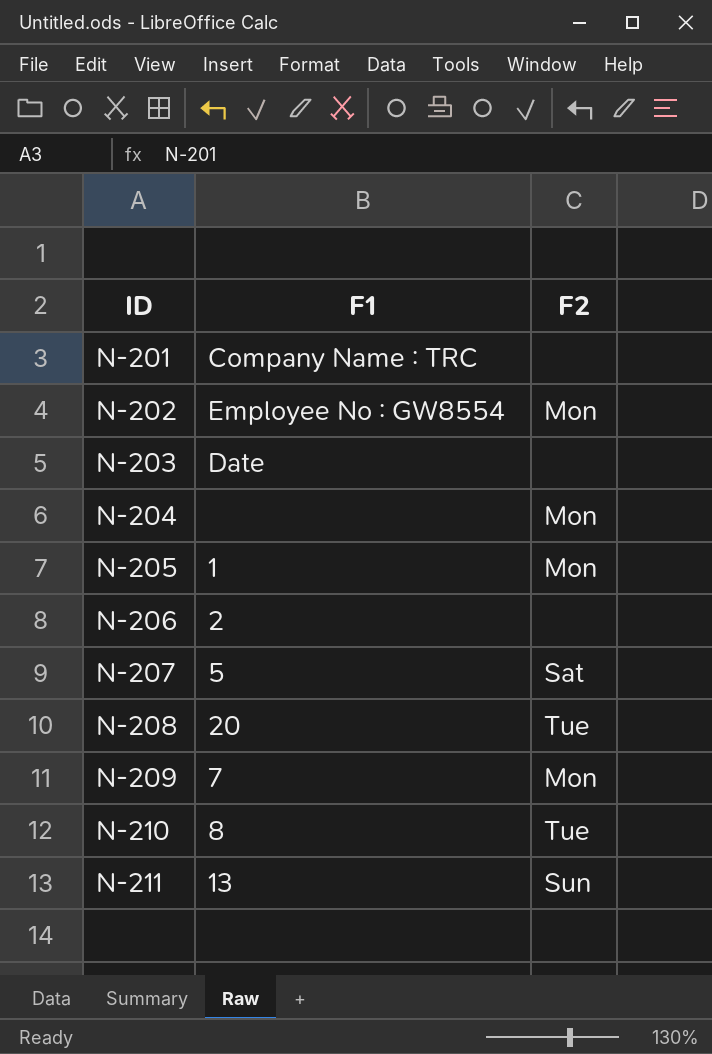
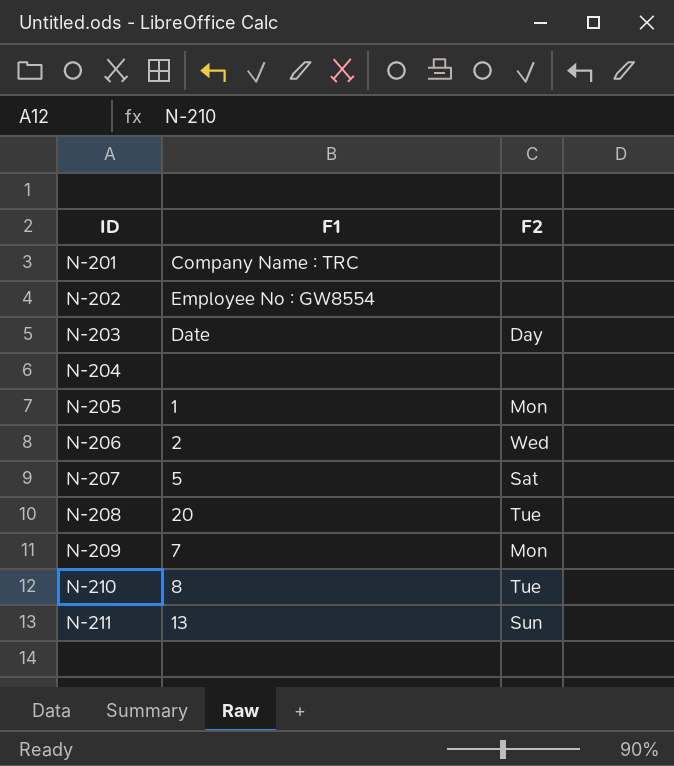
N-202 | F2: Mon -> none
N-203 | F2: none -> Day
N-204 | F2: Mon -> none
N-206 | F2: none -> Wed

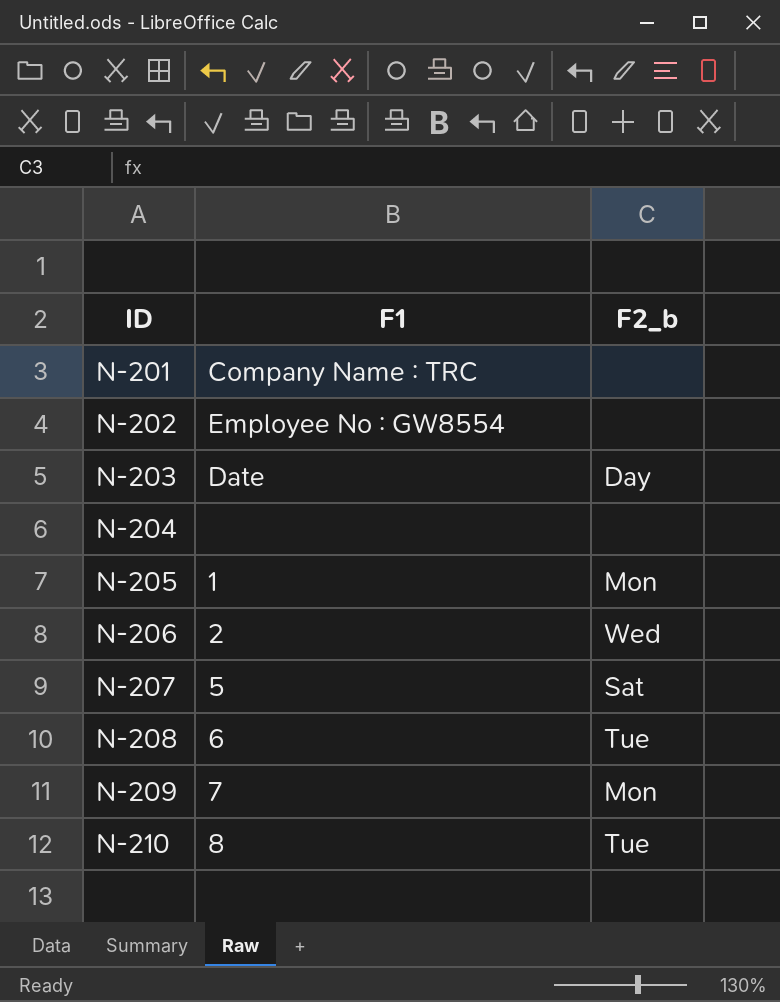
column name: F2 -> F2_b
row N-211: 13 | Sun -> none
N-208 | F1: 20 -> 6

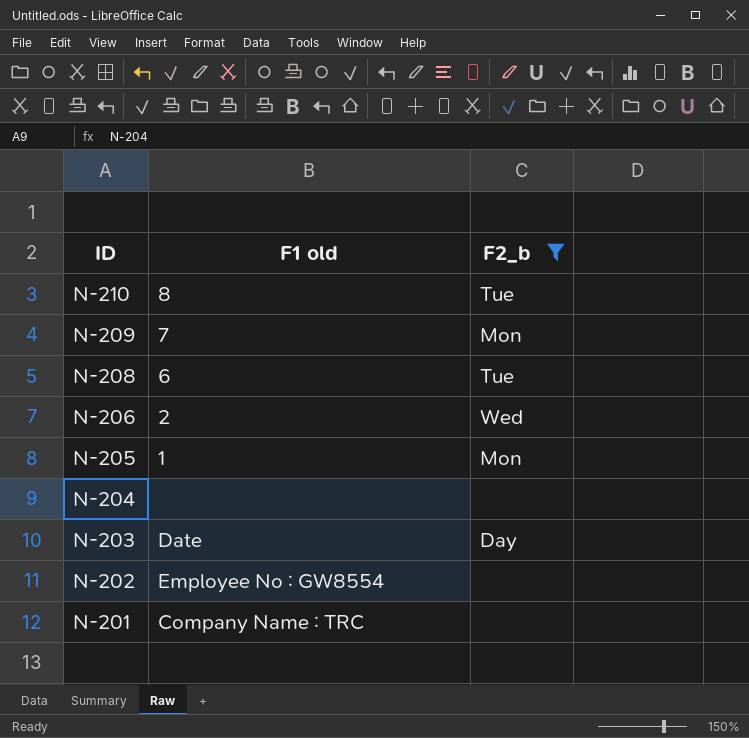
filter: none -> F2_b != Sat
row order: ID ascending -> ID descending
column name: F1 -> F1 old

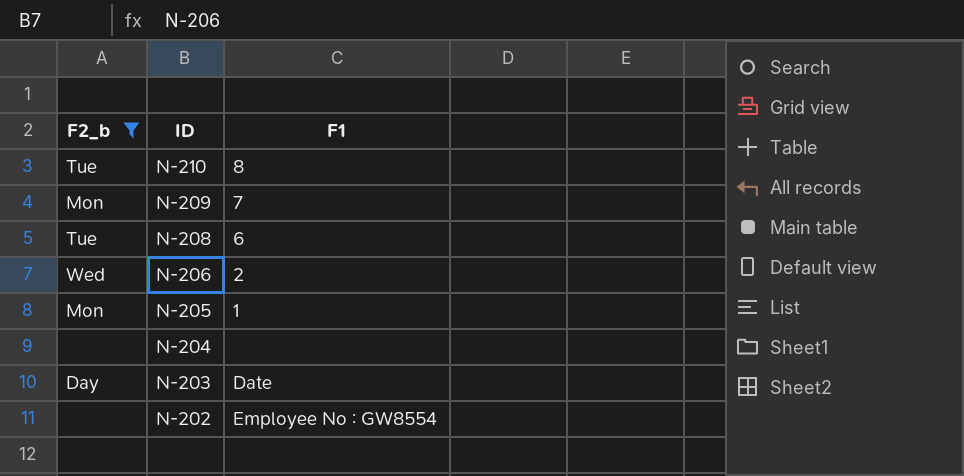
column F2_b | position: 3 -> 1
column name: F1 old -> F1
row N-201: Company Name : TRC | none -> none

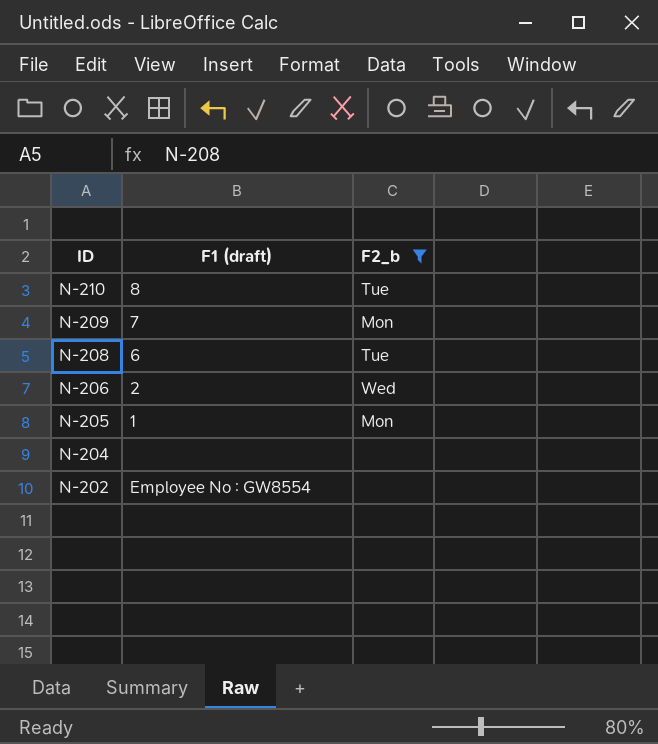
column name: F1 -> F1 (draft)
column F2_b | position: 1 -> 3
row N-203: Day | Date -> none

